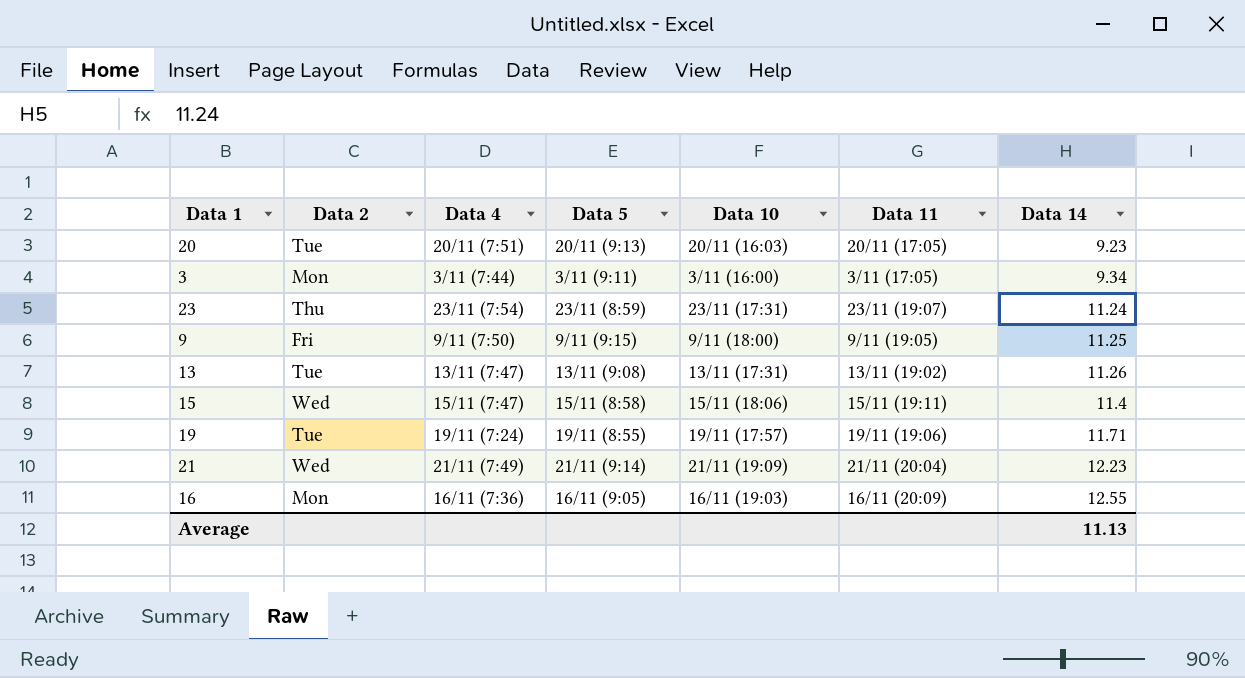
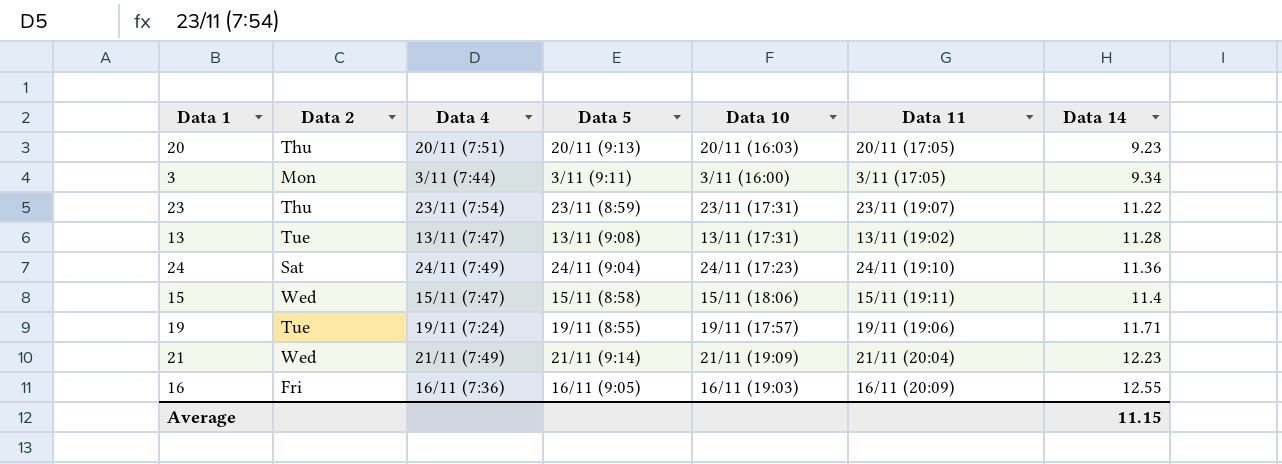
row 9: Fri | 9/11 (7:50) | 9/11 (9:15) | 9/11 (18:00) | 9/11 (19:05) | 11.25 -> none
20 | Data 2: Tue -> Thu
23 | Data 14: 11.24 -> 11.22
13 | Data 14: 11.26 -> 11.28
row 24: none -> Sat | 24/11 (7:49) | 24/11 (9:04) | 24/11 (17:23) | 24/11 (19:10) | 11.36
16 | Data 2: Mon -> Fri
Average | Data 14: 11.13 -> 11.15

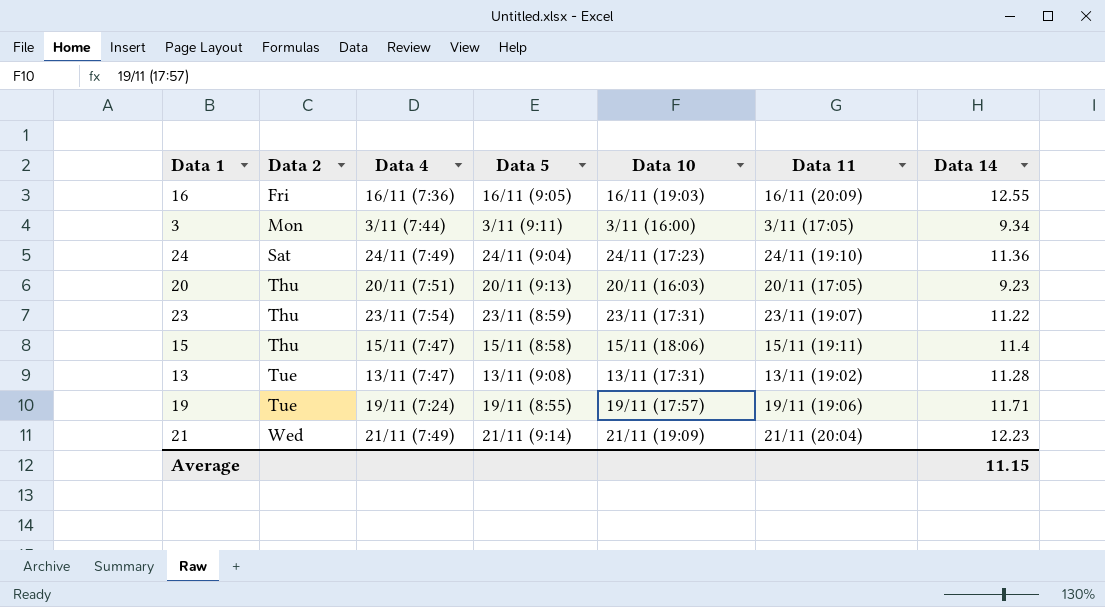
row order: Data 14 ascending -> Data 2 ascending
15 | Data 2: Wed -> Thu

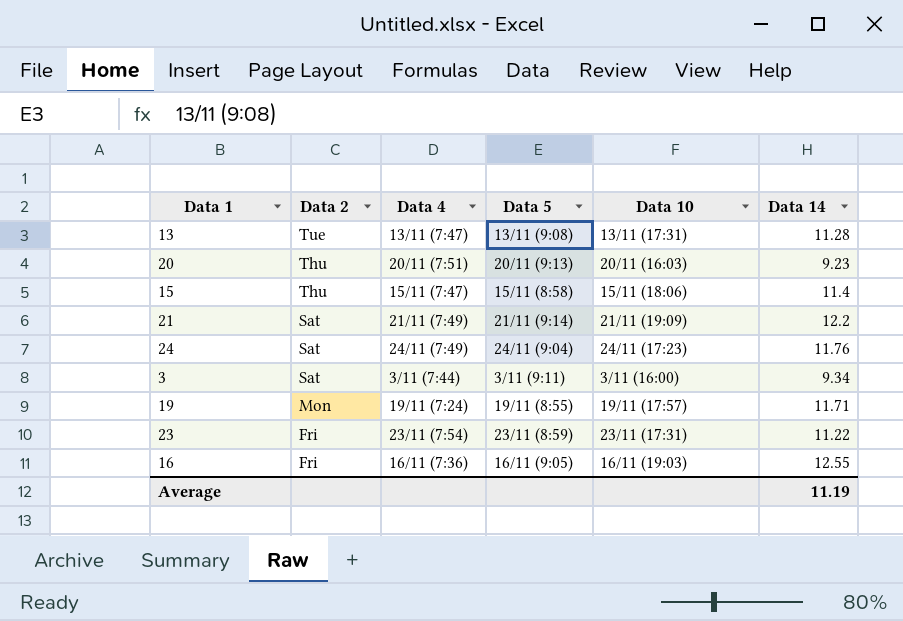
row order: Data 2 ascending -> Data 2 descending
column Data 11 | position: 6 -> none
21 | Data 2: Wed -> Sat
21 | Data 14: 12.23 -> 12.2
24 | Data 14: 11.36 -> 11.76
3 | Data 2: Mon -> Sat
19 | Data 2: Tue -> Mon
23 | Data 2: Thu -> Fri
Average | Data 14: 11.15 -> 11.19

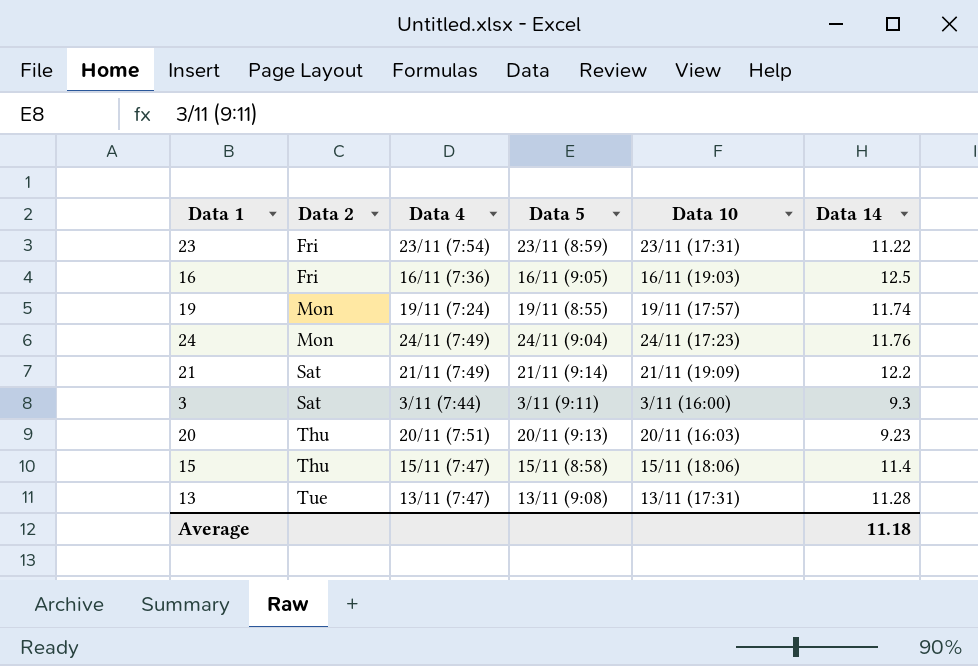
row order: Data 2 descending -> Data 2 ascending
16 | Data 14: 12.55 -> 12.5
19 | Data 14: 11.71 -> 11.74
24 | Data 2: Sat -> Mon
3 | Data 14: 9.34 -> 9.3
Average | Data 14: 11.19 -> 11.18

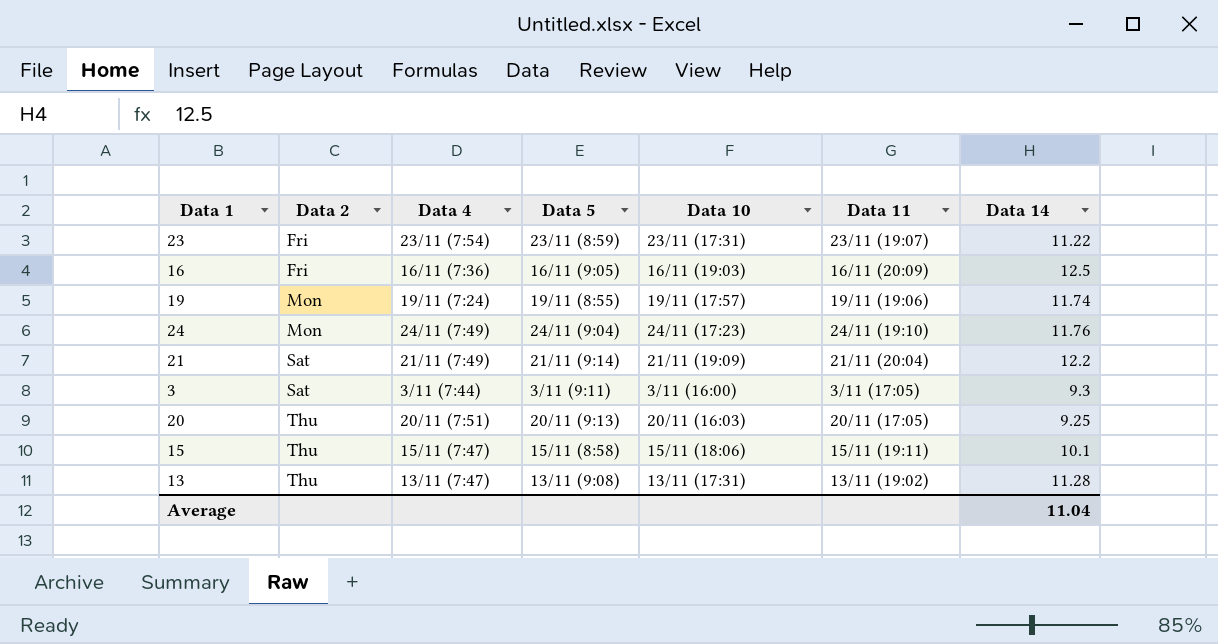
column Data 11 | position: none -> 6
20 | Data 14: 9.23 -> 9.25
15 | Data 14: 11.4 -> 10.1
13 | Data 2: Tue -> Thu
Average | Data 14: 11.18 -> 11.04

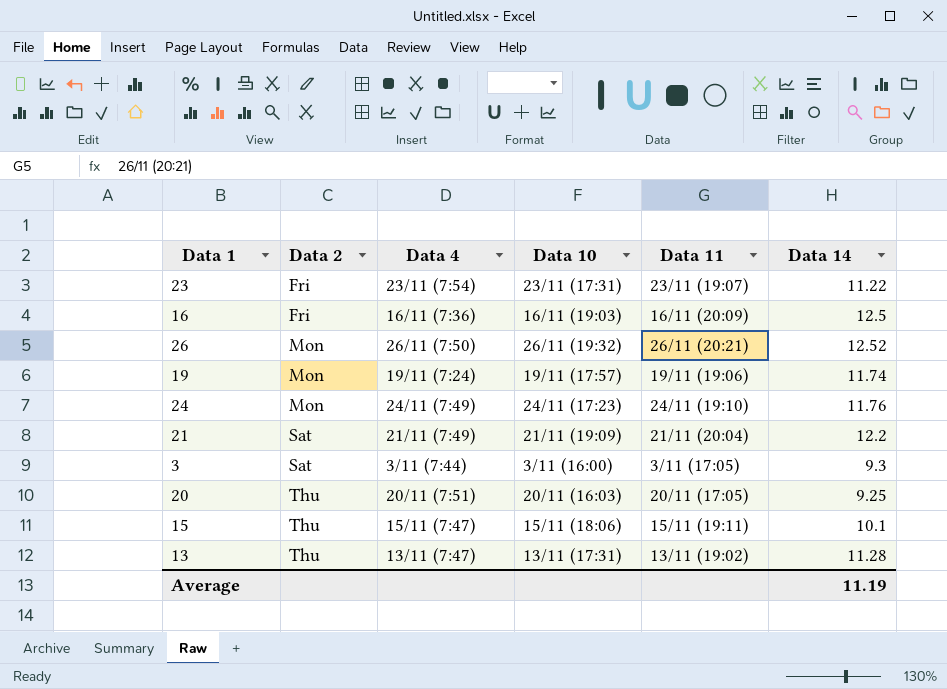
column Data 5 | position: 4 -> none
row 26: none -> Mon | 26/11 (7:50) | 26/11 (19:32) | 26/11 (20:21) | 12.52
Average | Data 14: 11.04 -> 11.19

